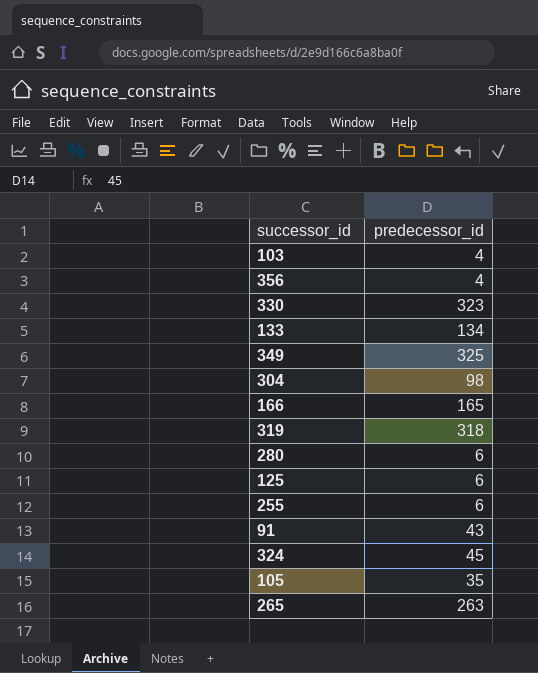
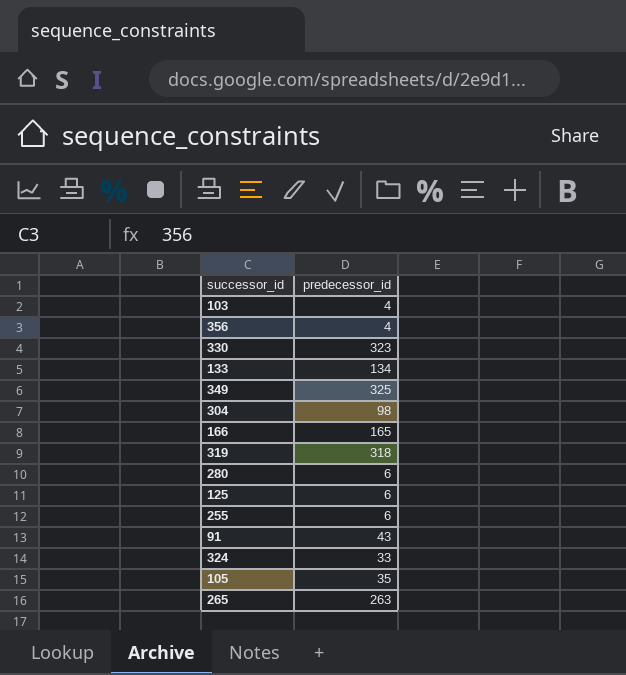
324 | predecessor_id: 45 -> 33

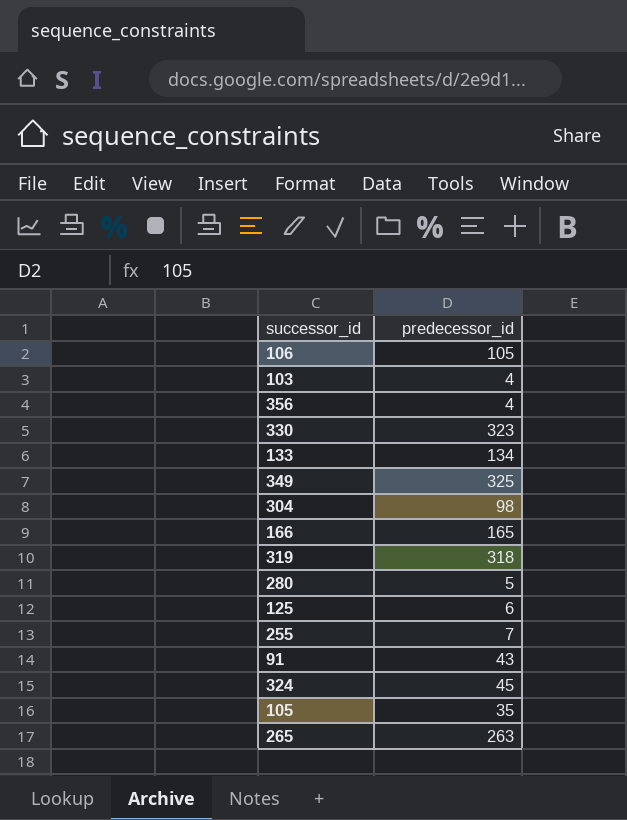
row 106: none -> 105
280 | predecessor_id: 6 -> 5
255 | predecessor_id: 6 -> 7
324 | predecessor_id: 33 -> 45

